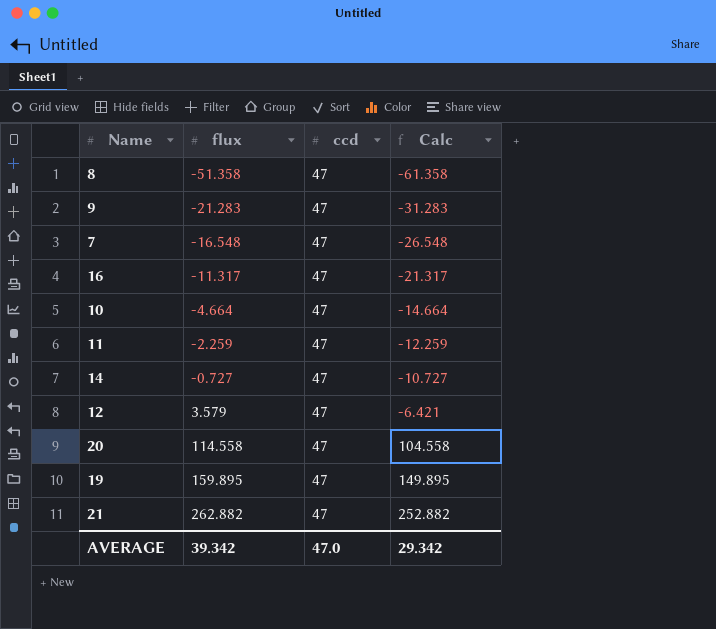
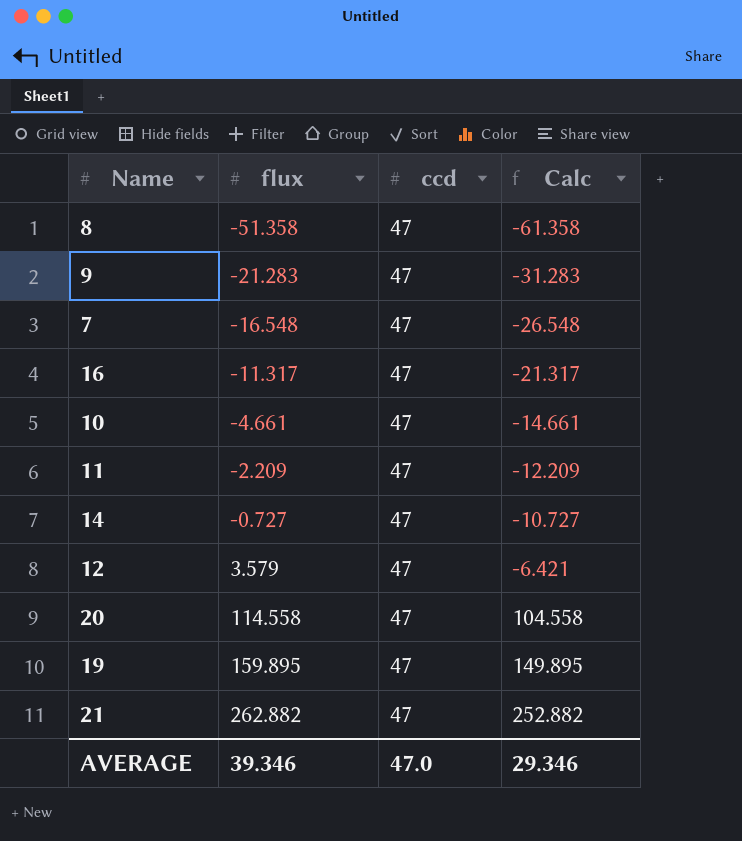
10 | flux: -4.664 -> -4.661
10 | Calc: -14.664 -> -14.661
11 | flux: -2.259 -> -2.209
11 | Calc: -12.259 -> -12.209
AVERAGE | flux: 39.342 -> 39.346
AVERAGE | Calc: 29.342 -> 29.346

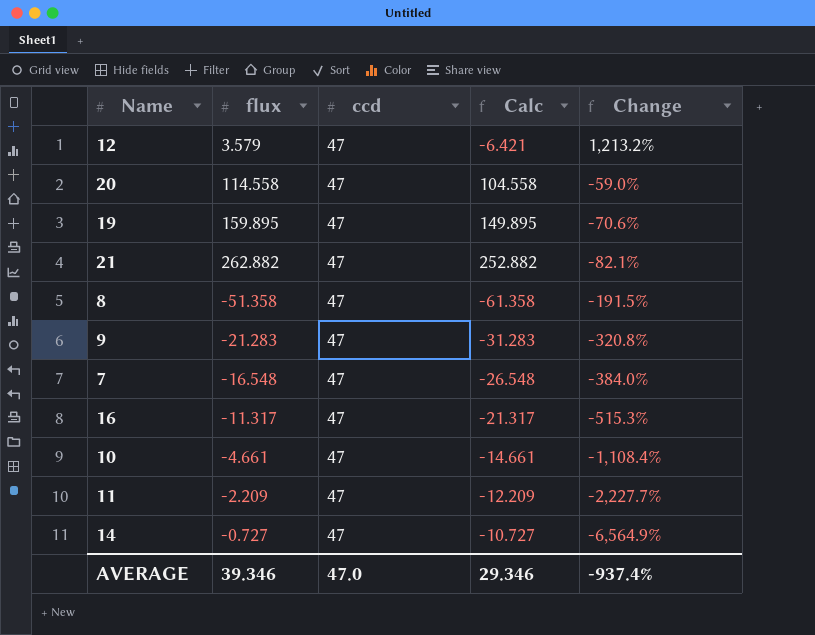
row order: flux ascending -> Change descending
column Change | formula: none -> ([ccd] - [flux]) / [flux]

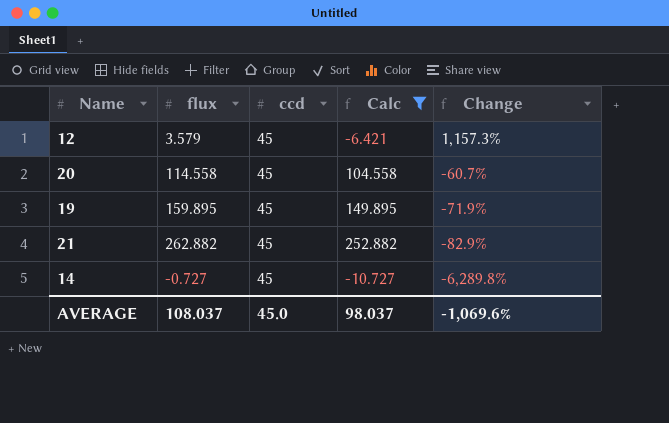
filter: none -> Calc >= -10.727
12 | ccd: 47 -> 45
12 | Change: 1,213.2% -> 1,157.3%
20 | ccd: 47 -> 45
20 | Change: -59.0% -> -60.7%
19 | ccd: 47 -> 45
19 | Change: -70.6% -> -71.9%
21 | ccd: 47 -> 45
21 | Change: -82.1% -> -82.9%
14 | ccd: 47 -> 45
14 | Change: -6,564.9% -> -6,289.8%
AVERAGE | flux: 39.346 -> 108.037
AVERAGE | ccd: 47.0 -> 45.0
AVERAGE | Calc: 29.346 -> 98.037
AVERAGE | Change: -937.4% -> -1,069.6%

